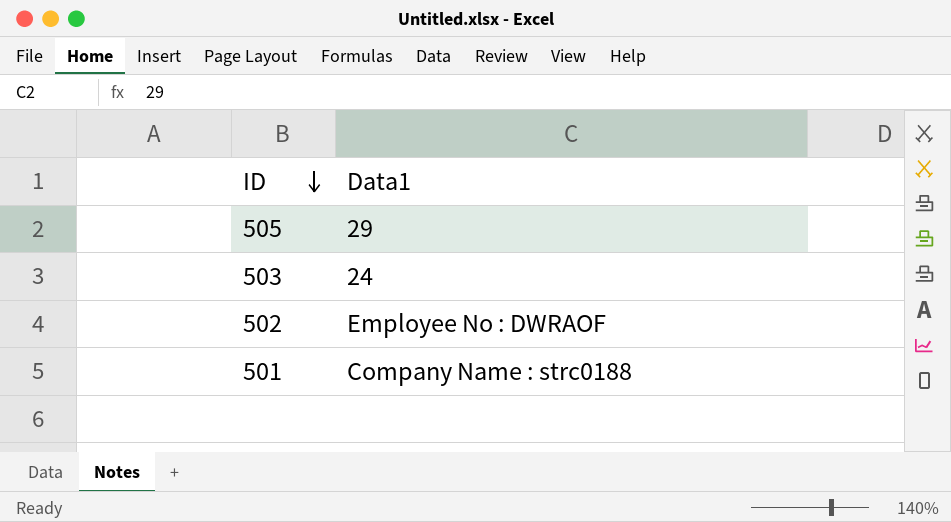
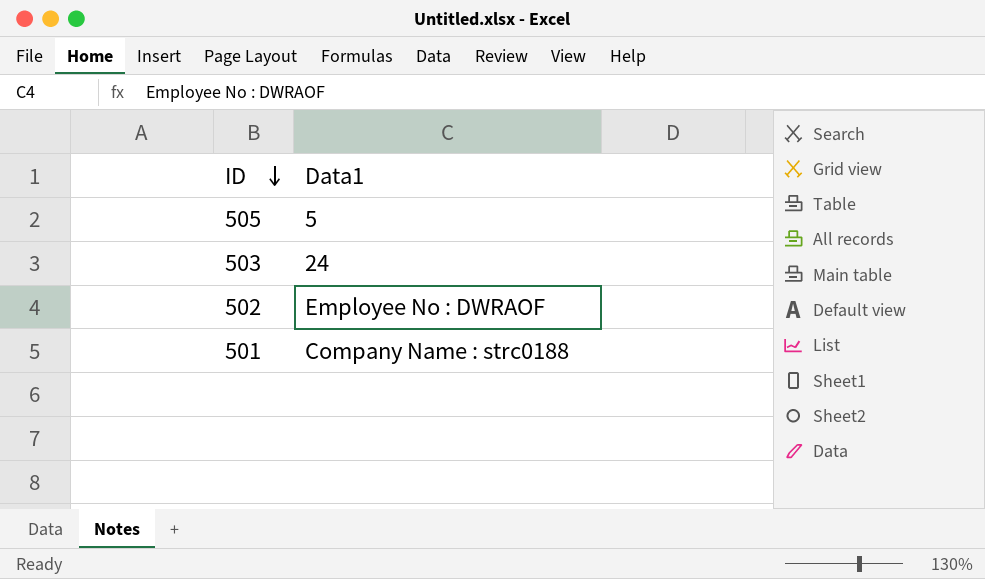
505 | Data1: 29 -> 5

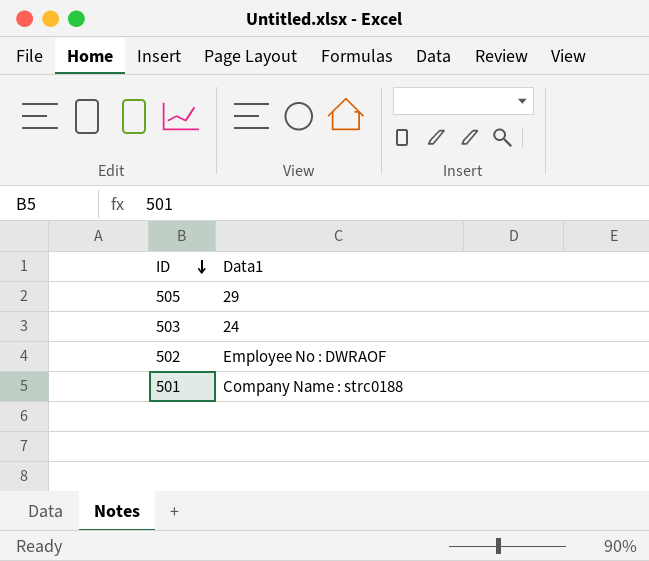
505 | Data1: 5 -> 29

